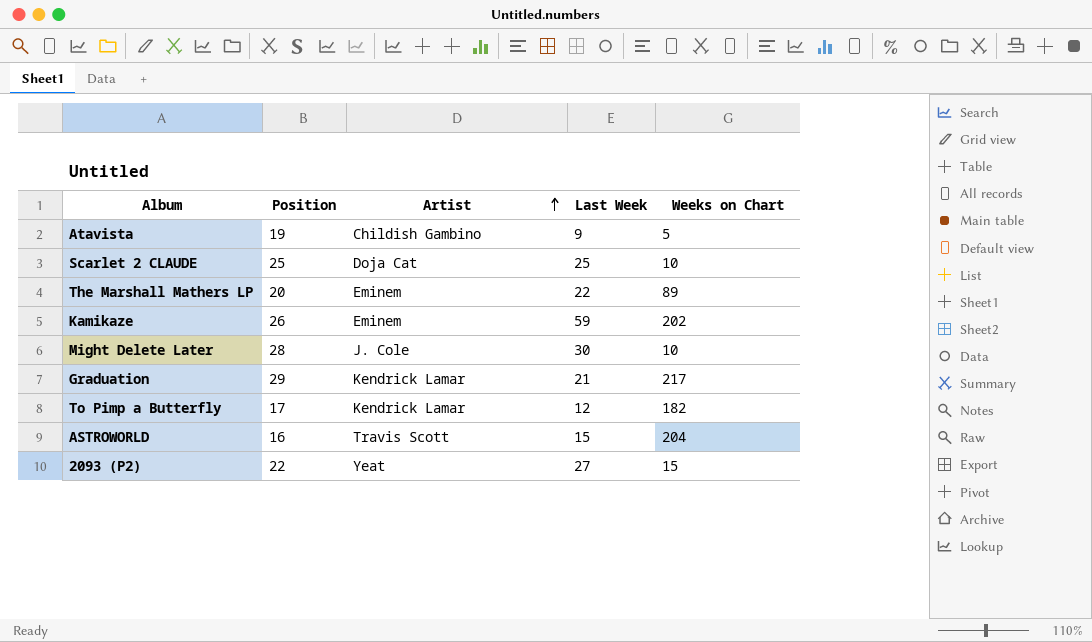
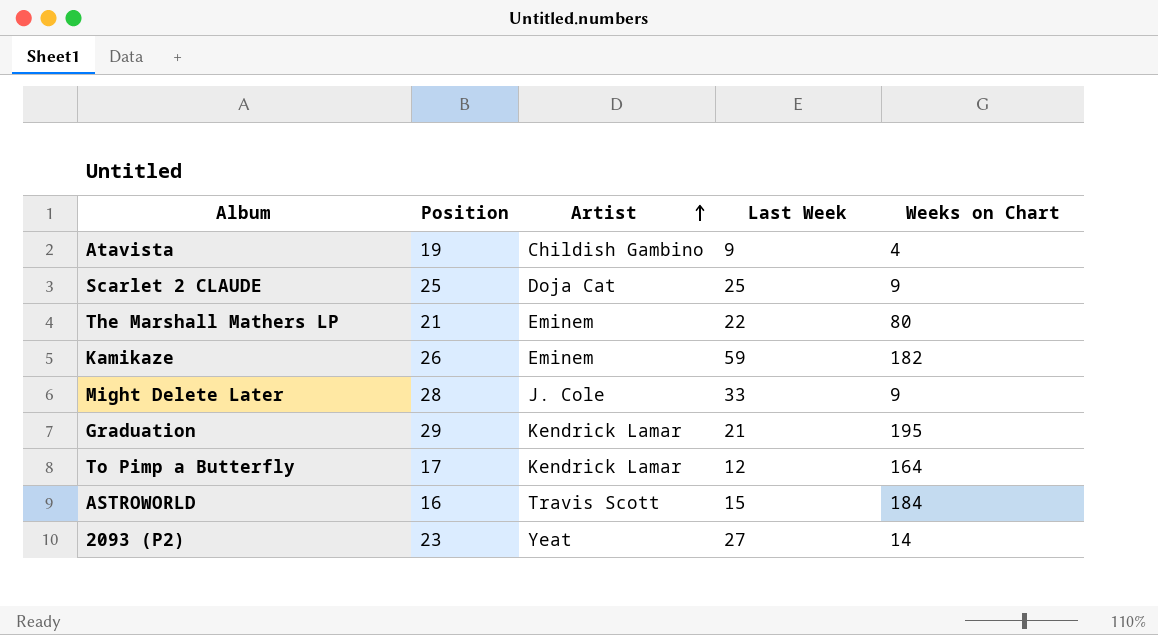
Atavista | Weeks on Chart: 5 -> 4
Scarlet 2 CLAUDE | Weeks on Chart: 10 -> 9
The Marshall Mathers LP | Position: 20 -> 21
The Marshall Mathers LP | Weeks on Chart: 89 -> 80
Kamikaze | Weeks on Chart: 202 -> 182
Might Delete Later | Last Week: 30 -> 33
Might Delete Later | Weeks on Chart: 10 -> 9
Graduation | Weeks on Chart: 217 -> 195
To Pimp a Butterfly | Weeks on Chart: 182 -> 164
ASTROWORLD | Weeks on Chart: 204 -> 184
2093 (P2) | Position: 22 -> 23
2093 (P2) | Weeks on Chart: 15 -> 14

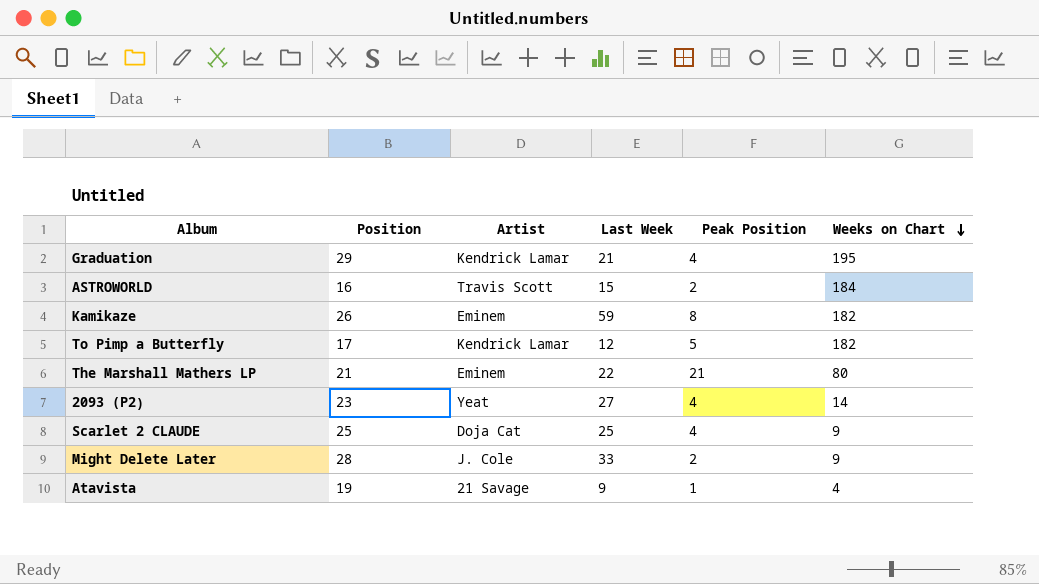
row order: Artist ascending -> Weeks on Chart descending
column Peak Position | position: none -> 5
To Pimp a Butterfly | Weeks on Chart: 164 -> 182
Atavista | Artist: Childish Gambino -> 21 Savage

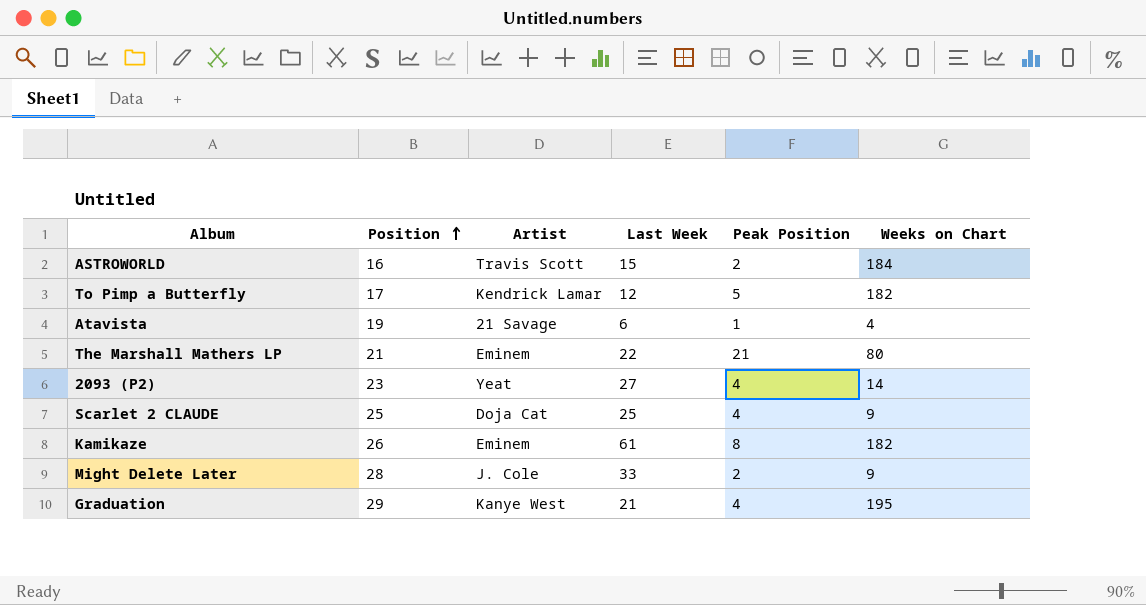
row order: Weeks on Chart descending -> Position ascending
Atavista | Last Week: 9 -> 6
Kamikaze | Last Week: 59 -> 61
Graduation | Artist: Kendrick Lamar -> Kanye West

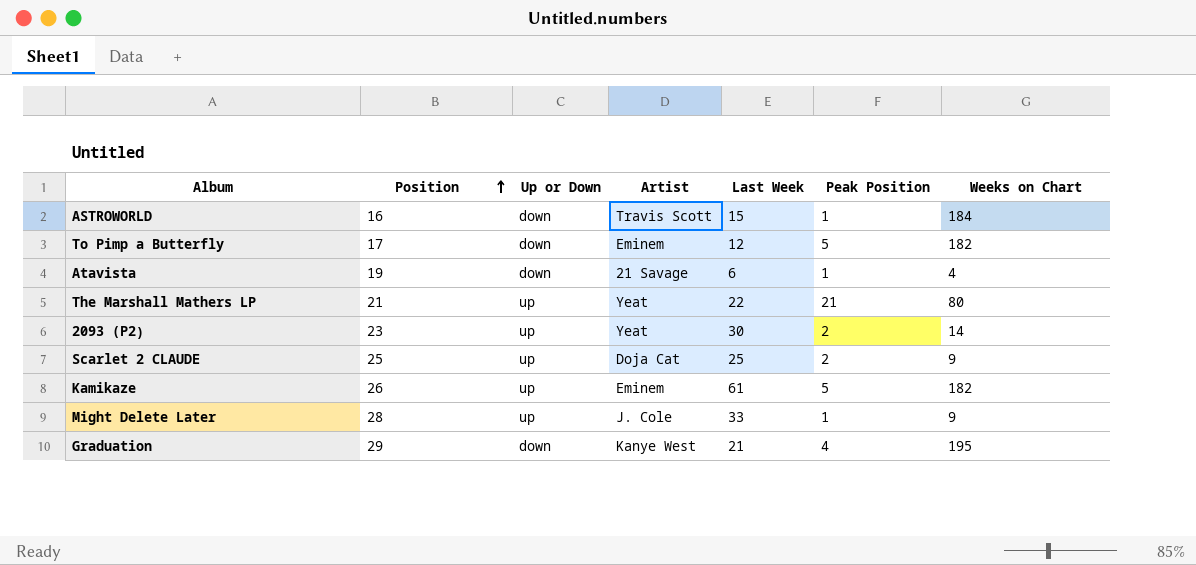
column Up or Down | position: none -> 3
ASTROWORLD | Peak Position: 2 -> 1
To Pimp a Butterfly | Artist: Kendrick Lamar -> Eminem
The Marshall Mathers LP | Artist: Eminem -> Yeat
2093 (P2) | Last Week: 27 -> 30
2093 (P2) | Peak Position: 4 -> 2
Scarlet 2 CLAUDE | Peak Position: 4 -> 2
Kamikaze | Peak Position: 8 -> 5
Might Delete Later | Peak Position: 2 -> 1

